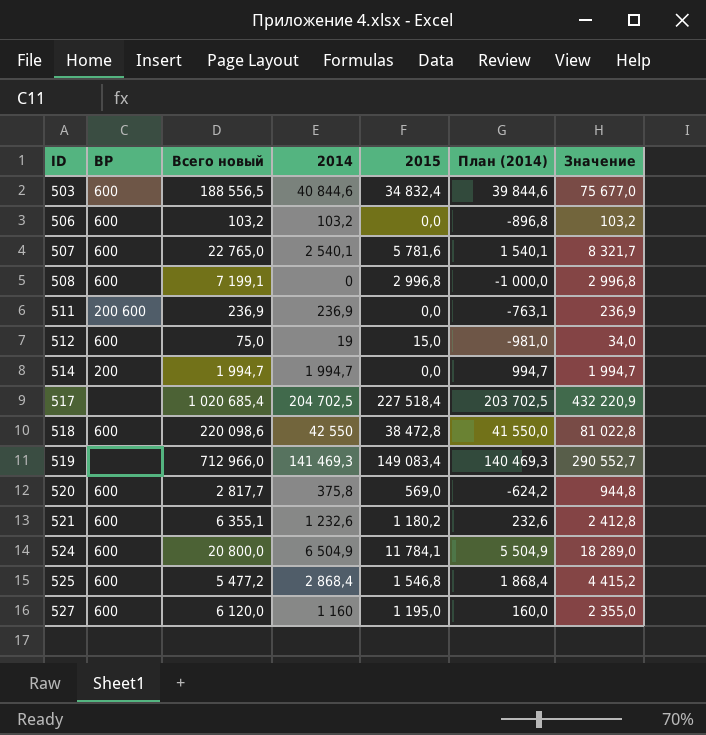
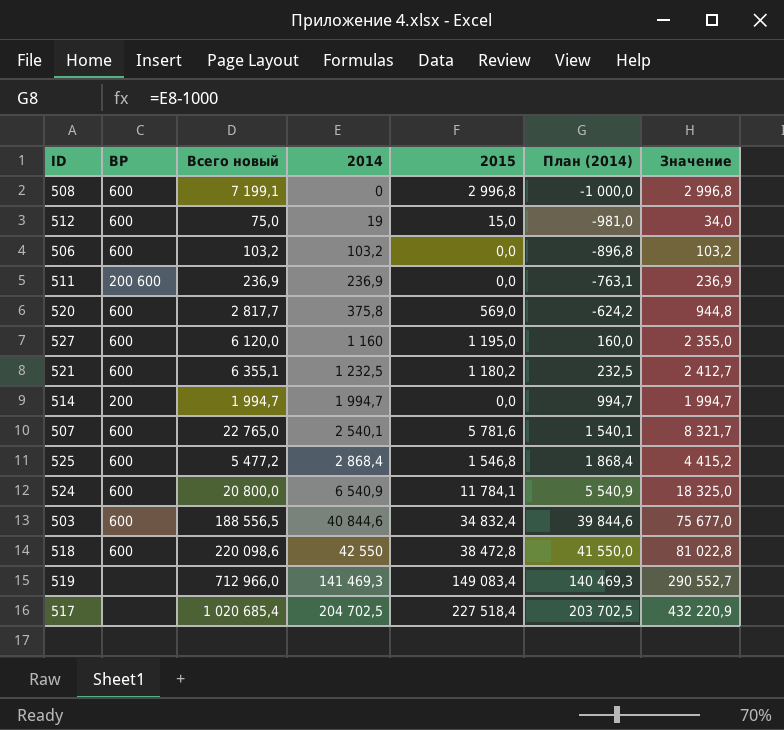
row order: ID ascending -> 2014 ascending
521 | 2014: 1 232,6 -> 1 232,5
521 | План (2014): 232,6 -> 232,5
521 | Значение: 2 412,8 -> 2 412,7
524 | 2014: 6 504,9 -> 6 540,9
524 | План (2014): 5 504,9 -> 5 540,9
524 | Значение: 18 289,0 -> 18 325,0

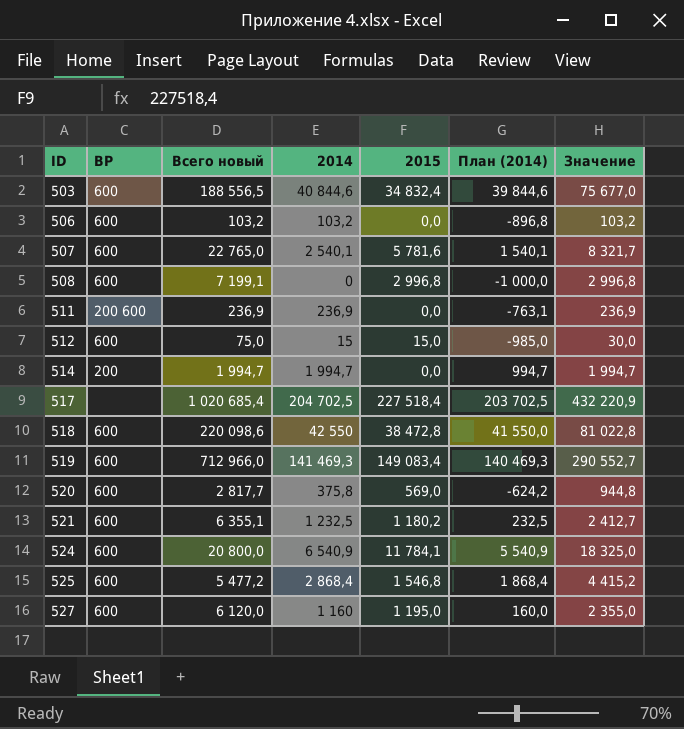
row order: 2014 ascending -> ID ascending
512 | 2014: 19 -> 15
512 | План (2014): -981,0 -> -985,0
512 | Значение: 34,0 -> 30,0
519 | ВР: none -> 600

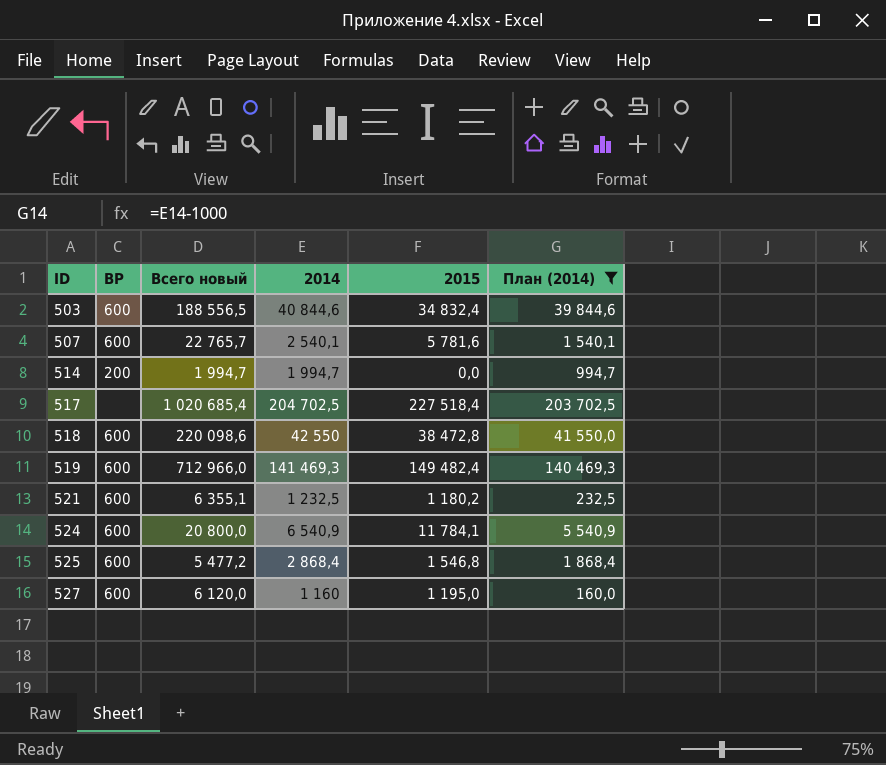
filter: none -> План (2014) >= 160,0
column Значение | formula: [2014] + [2015] -> none
507 | Всего новый: 22 765,0 -> 22 765,7
519 | 2015: 149 083,4 -> 149 482,4

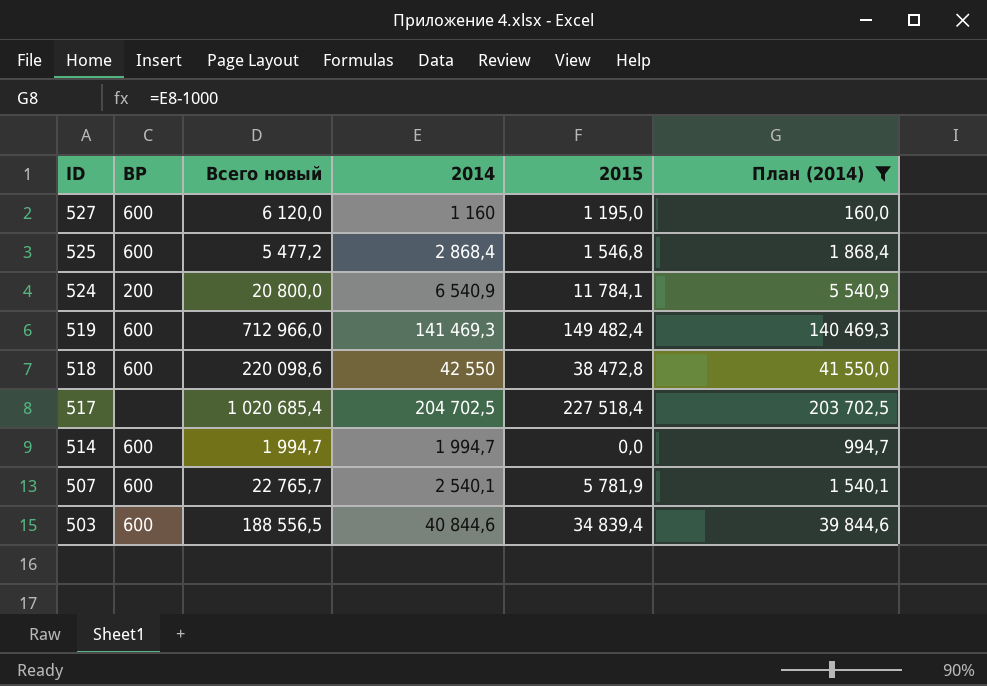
row order: ID ascending -> ID descending
row 521: 600 | 6 355,1 | 1 232,5 | 1 180,2 | 232,5 -> none
524 | ВР: 600 -> 200
514 | ВР: 200 -> 600
507 | 2015: 5 781,6 -> 5 781,9
503 | 2015: 34 832,4 -> 34 839,4

